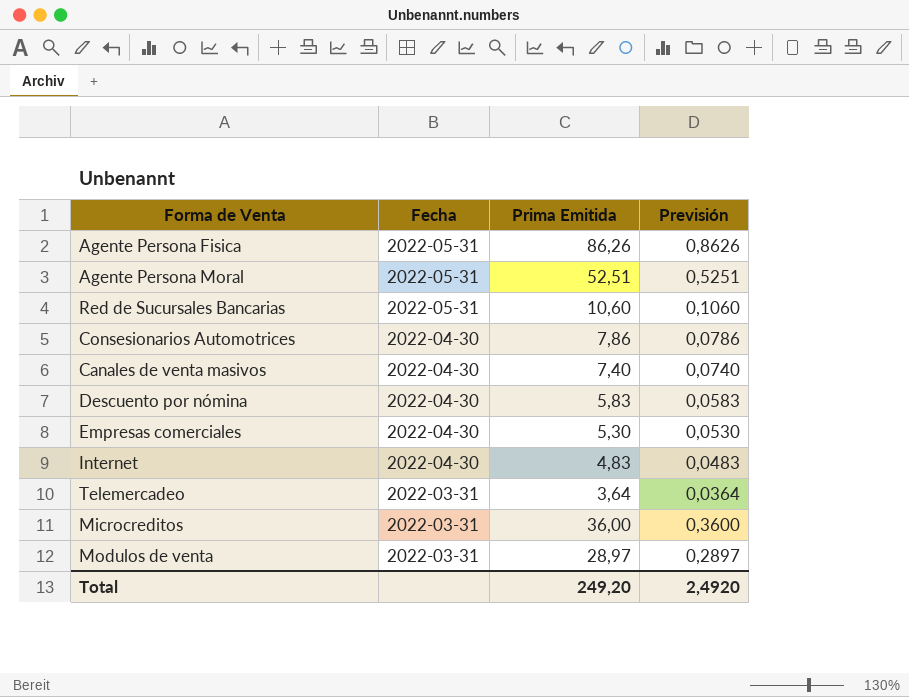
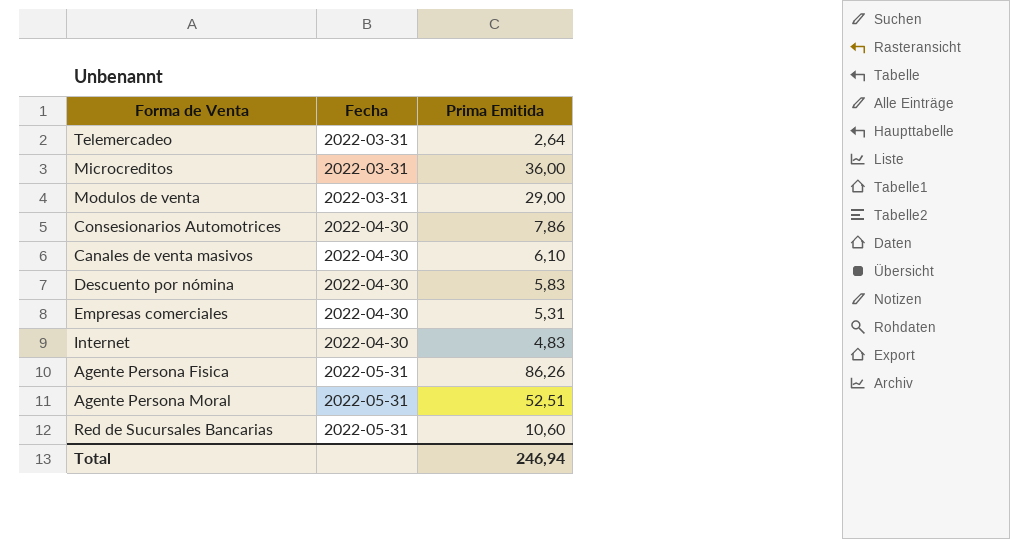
row order: Fecha descending -> Fecha ascending
column Previsión | formula: [Prima Emitida] * 0,01 -> none
Telemercadeo | Prima Emitida: 3,64 -> 2,64
Modulos de venta | Prima Emitida: 28,97 -> 29,00
Canales de venta masivos | Prima Emitida: 7,40 -> 6,10
Empresas comerciales | Prima Emitida: 5,30 -> 5,31
Total | Prima Emitida: 249,20 -> 246,94

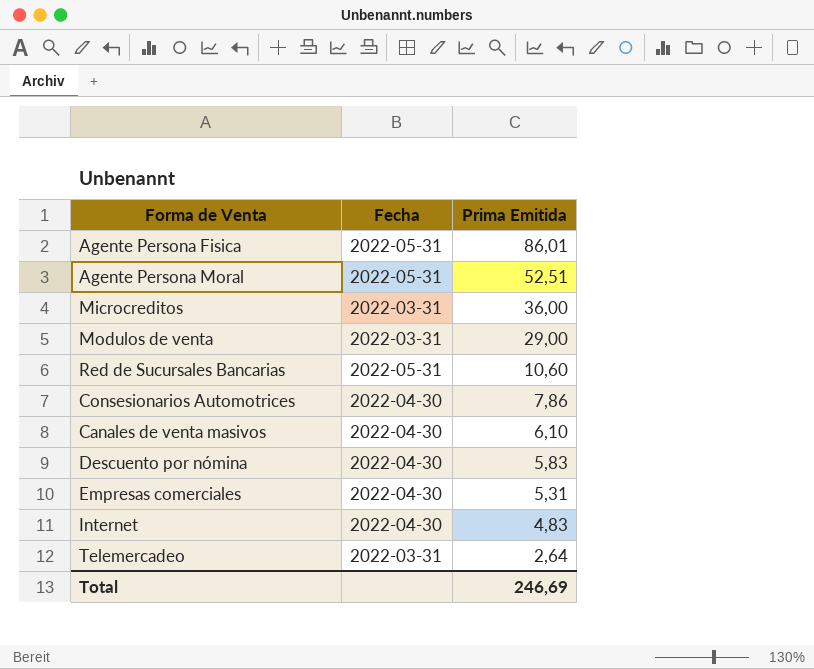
row order: Fecha ascending -> Prima Emitida descending
Agente Persona Fisica | Prima Emitida: 86,26 -> 86,01
Total | Prima Emitida: 246,94 -> 246,69

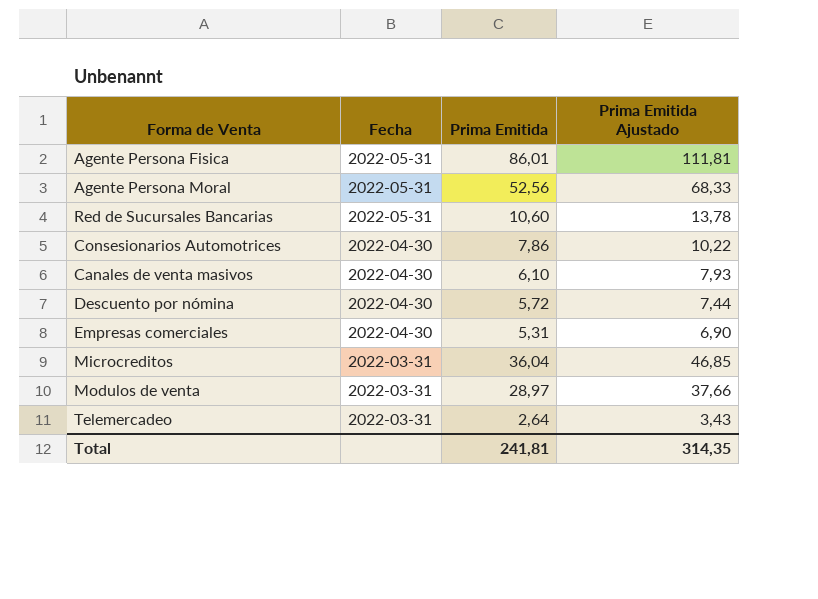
row order: Prima Emitida descending -> Fecha descending
column Prima Emitida Ajustado | formula: none -> [Prima Emitida] * 1,3
row Internet: 2022-04-30 | 4,83 -> none
Agente Persona Moral | Prima Emitida: 52,51 -> 52,56
Descuento por nómina | Prima Emitida: 5,83 -> 5,72
Microcreditos | Prima Emitida: 36,00 -> 36,04
Modulos de venta | Prima Emitida: 29,00 -> 28,97
Total | Prima Emitida: 246,69 -> 241,81

